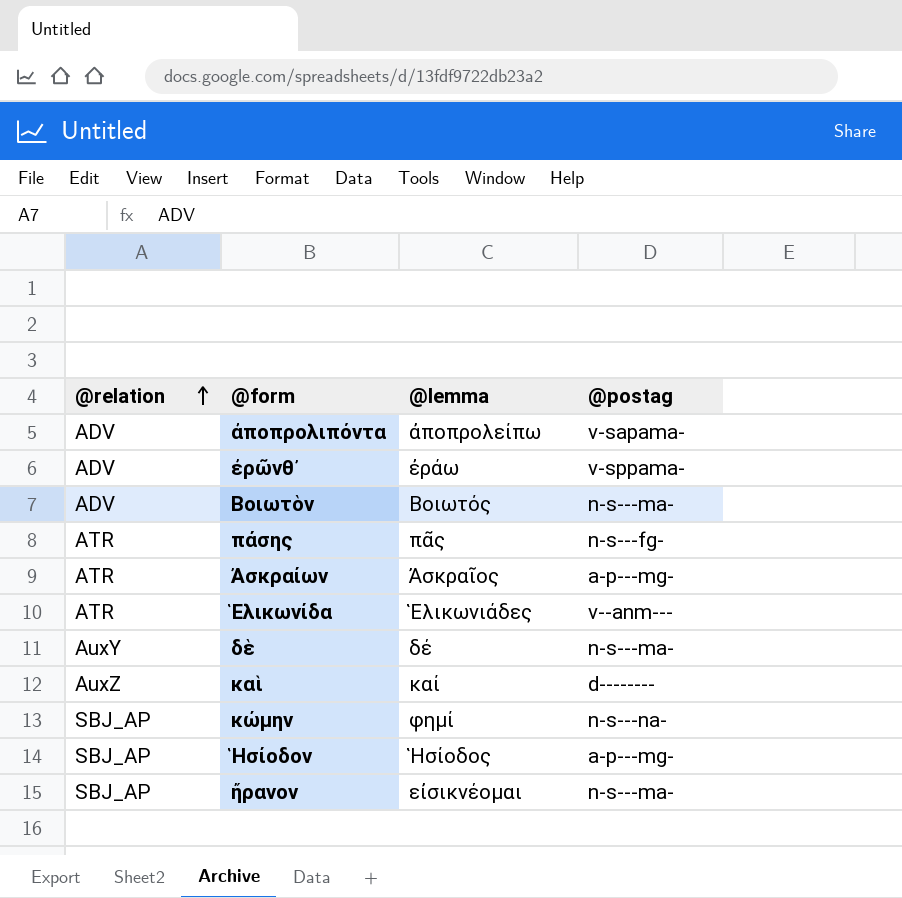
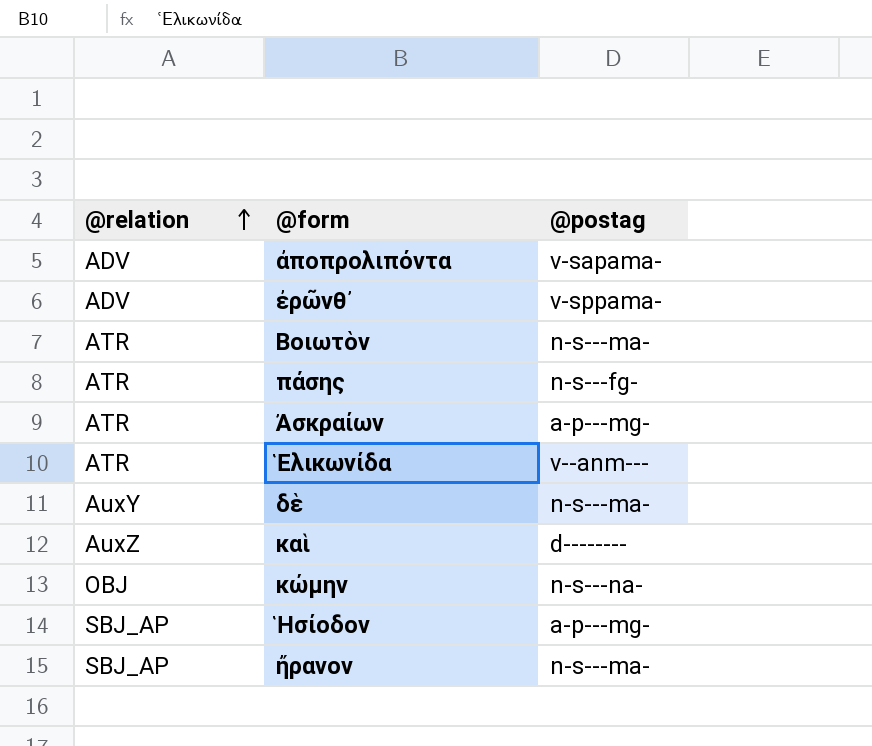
column @lemma | position: 3 -> none
Βοιωτὸν | @relation: ADV -> ATR
κώμην | @relation: SBJ_AP -> OBJ

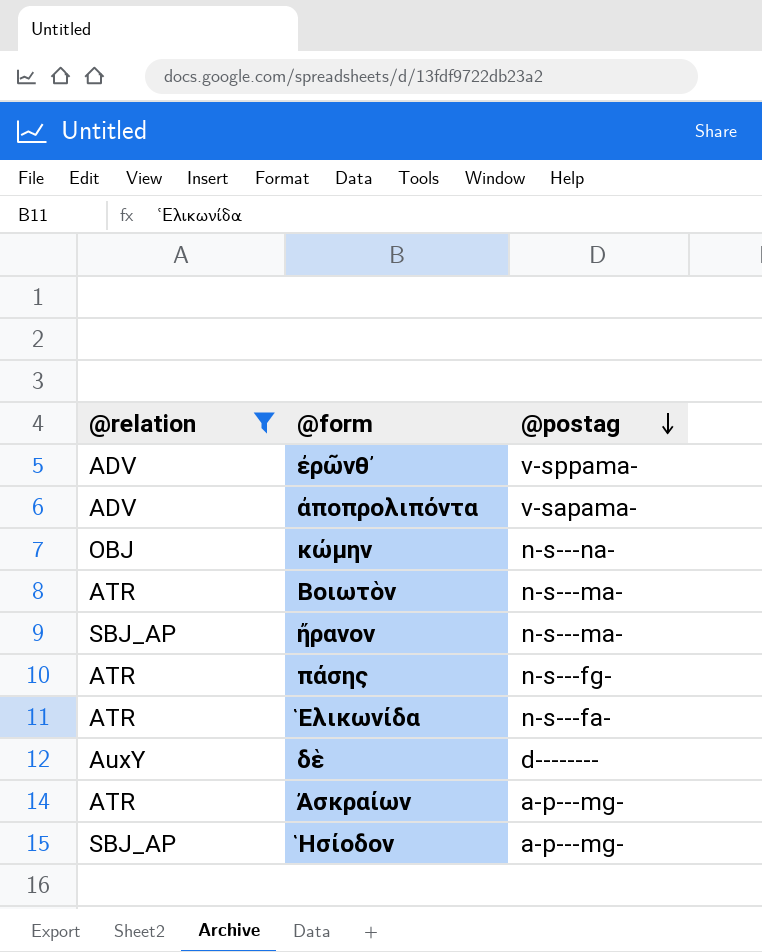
filter: none -> @relation != AuxZ
row order: @relation ascending -> @postag descending
Ἑλικωνίδα | @postag: v--anm--- -> n-s---fa-
δὲ | @postag: n-s---ma- -> d--------

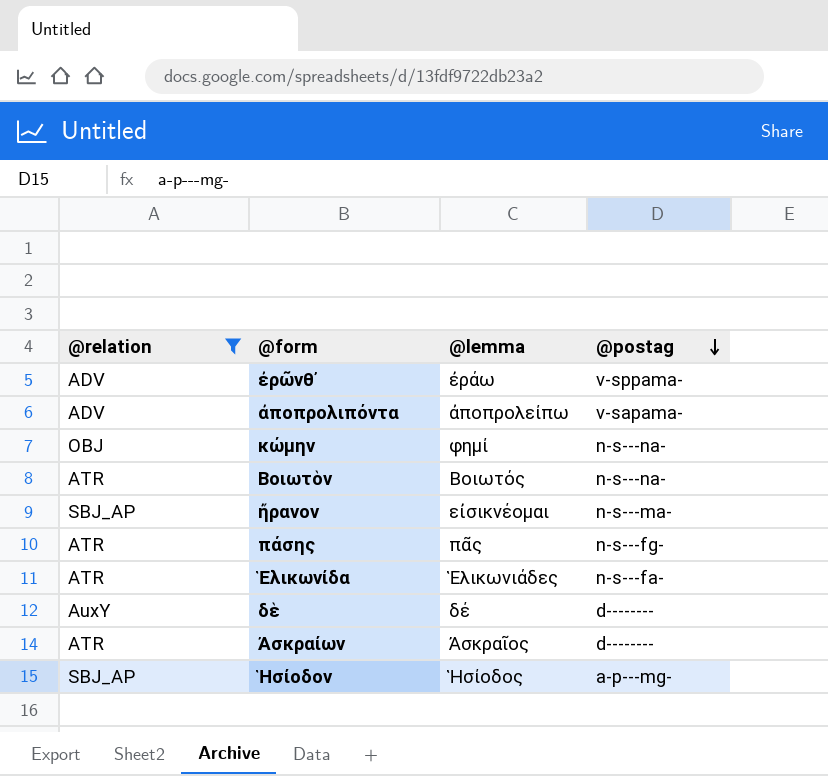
column @lemma | position: none -> 3
Βοιωτὸν | @postag: n-s---ma- -> n-s---na-
Ἀσκραίων | @postag: a-p---mg- -> d--------

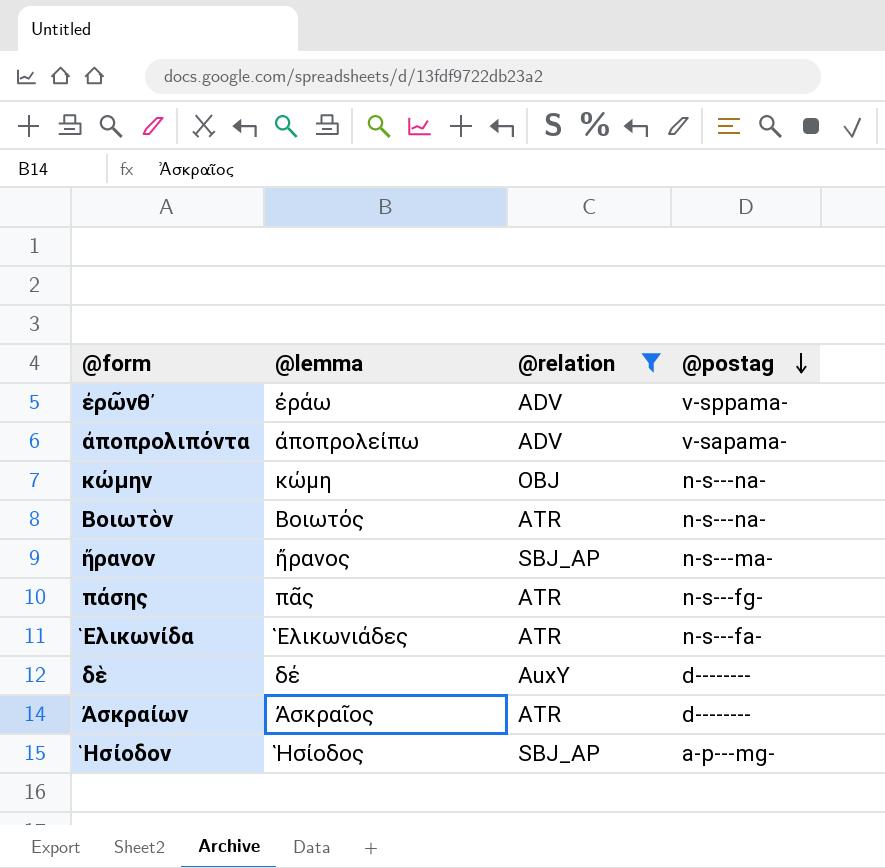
column @relation | position: 1 -> 3
κώμην | @lemma: φημί -> κώμη
ἤρανον | @lemma: εἰσικνέομαι -> ἤρανος

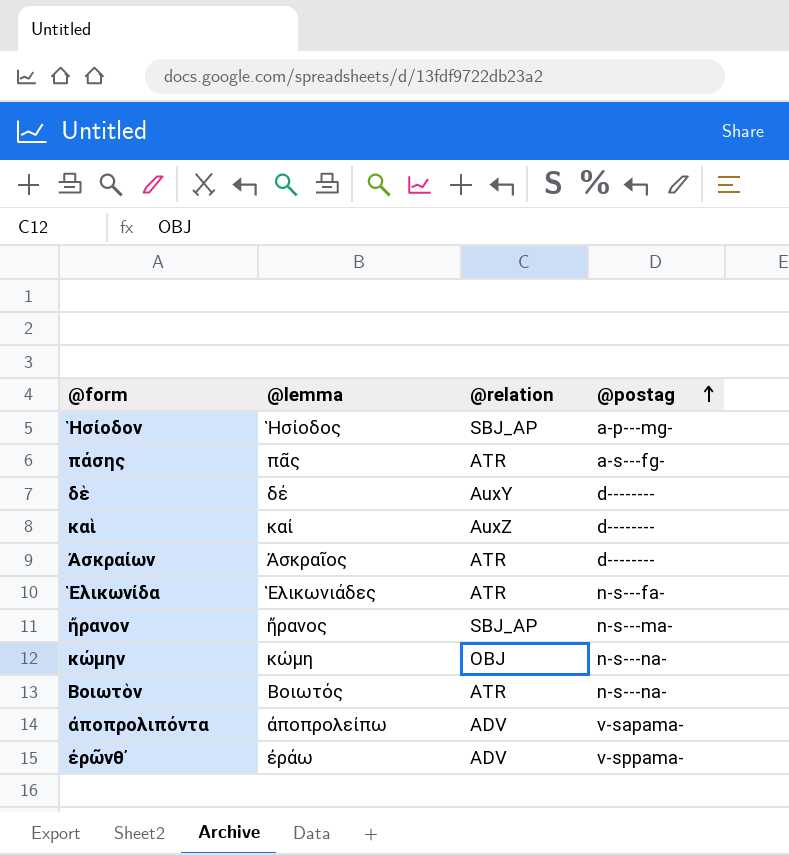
filter: @relation != AuxZ -> none
row order: @postag descending -> @postag ascending
πάσης | @postag: n-s---fg- -> a-s---fg-

